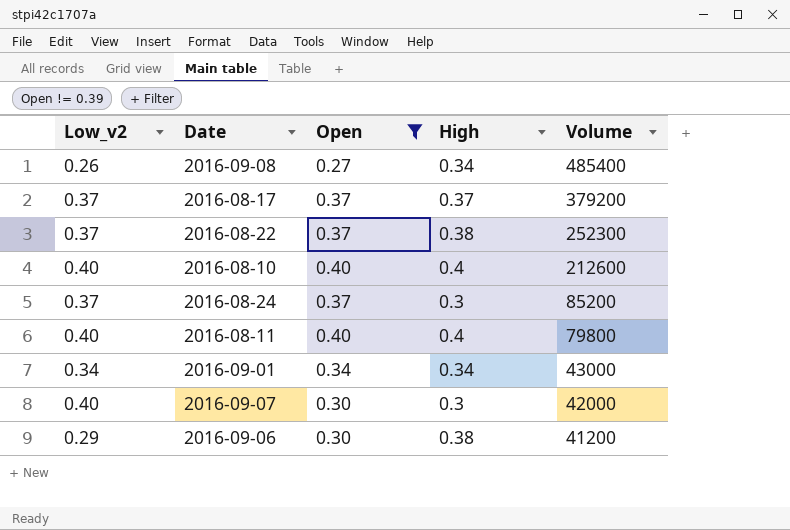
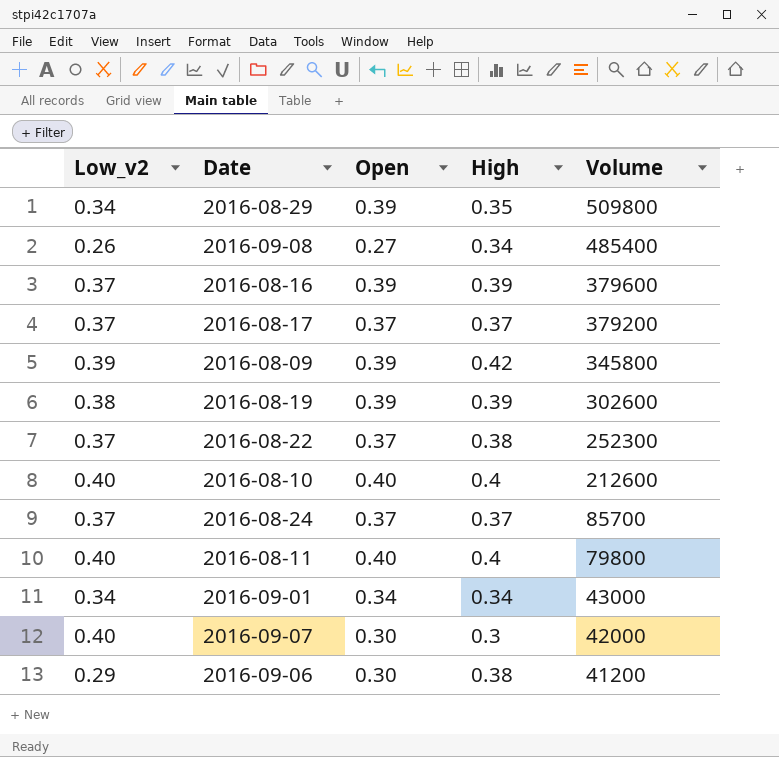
filter: Open != 0.39 -> none
2016-08-24 | High: 0.3 -> 0.37
2016-08-24 | Volume: 85200 -> 85700

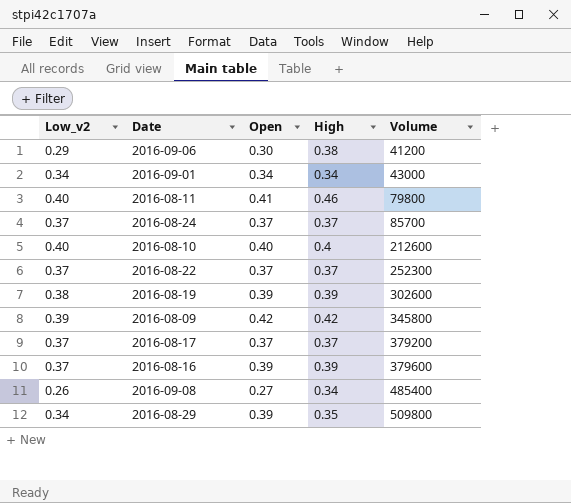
row order: Volume descending -> Volume ascending
row 2016-09-07: 0.40 | 0.30 | 0.3 | 42000 -> none
2016-08-11 | Open: 0.40 -> 0.41
2016-08-11 | High: 0.4 -> 0.46
2016-08-22 | High: 0.38 -> 0.37
2016-08-09 | Open: 0.39 -> 0.42

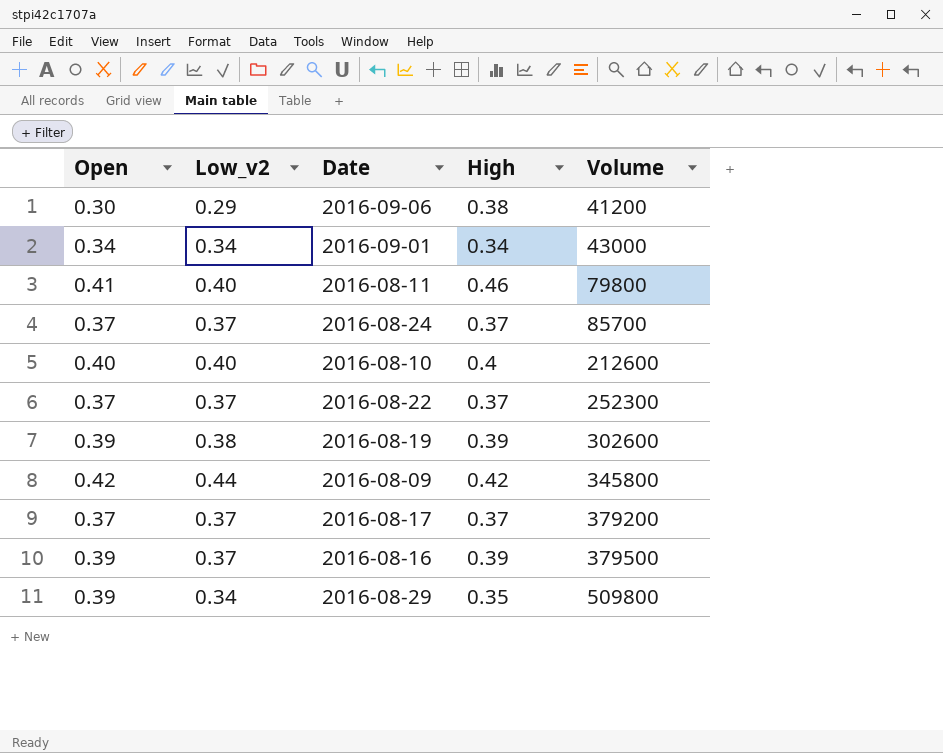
column Open | position: 3 -> 1
row 2016-09-08: 0.26 | 0.27 | 0.34 | 485400 -> none
2016-08-09 | Low_v2: 0.39 -> 0.44
2016-08-16 | Volume: 379600 -> 379500

